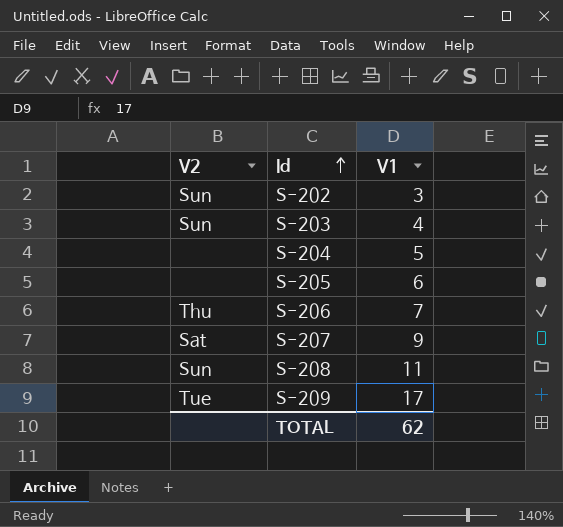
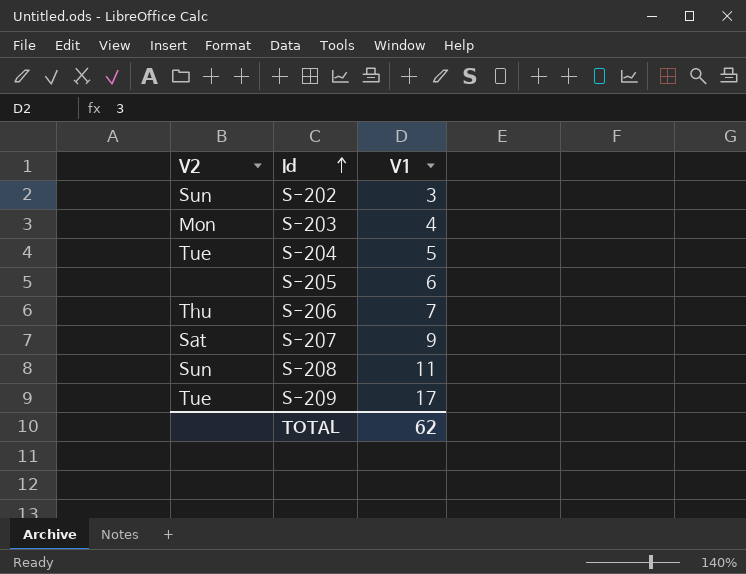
S-203 | V2: Sun -> Mon
S-204 | V2: none -> Tue

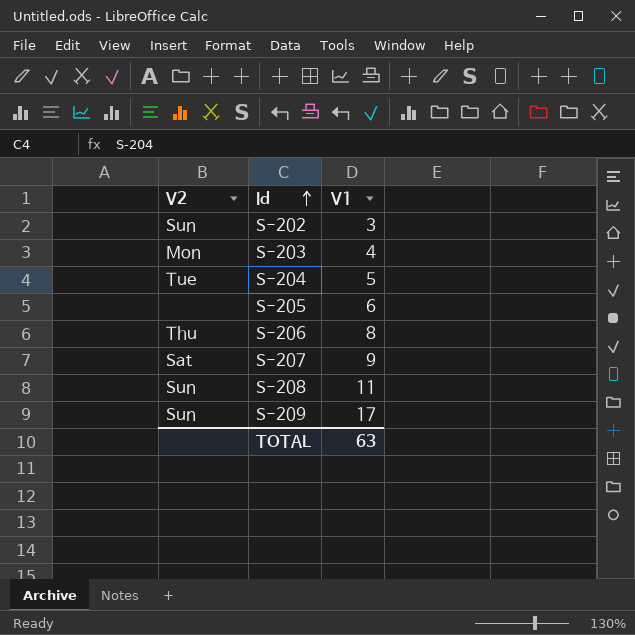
S-206 | V1: 7 -> 8
S-209 | V2: Tue -> Sun
TOTAL | V1: 62 -> 63

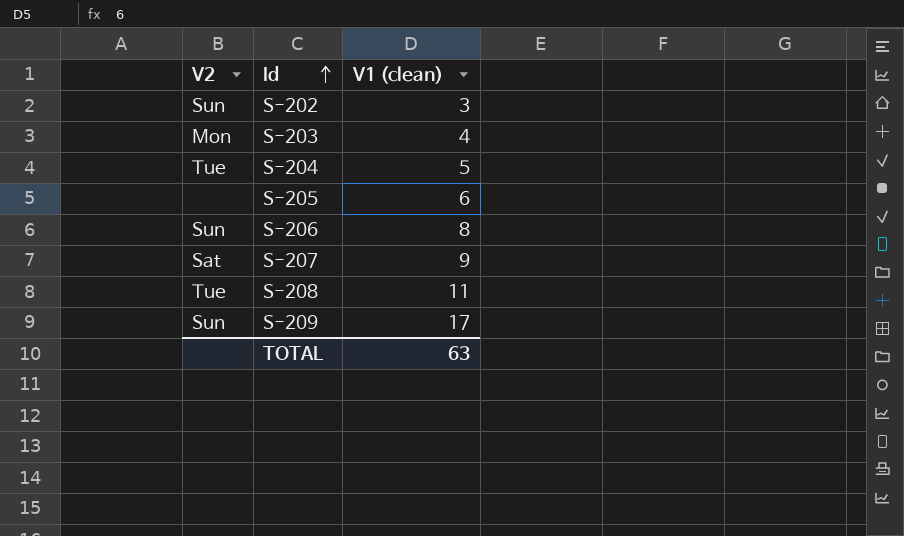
column name: V1 -> V1 (clean)
S-206 | V2: Thu -> Sun
S-208 | V2: Sun -> Tue

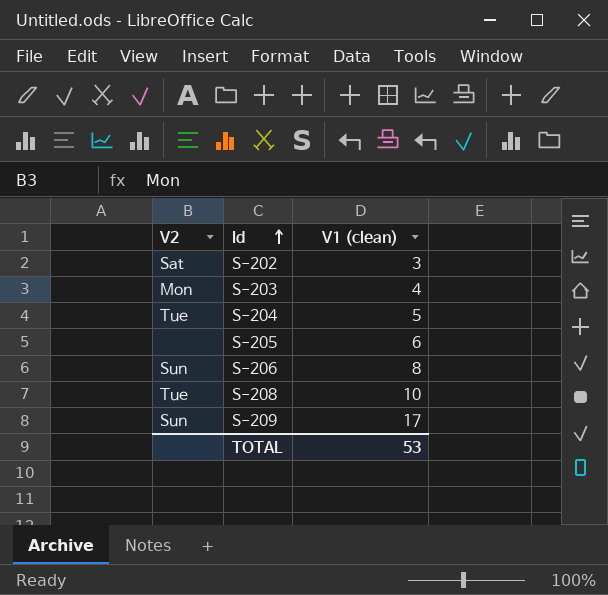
row S-207: Sat | 9 -> none
S-202 | V2: Sun -> Sat
S-208 | V1 (clean): 11 -> 10
TOTAL | V1 (clean): 63 -> 53

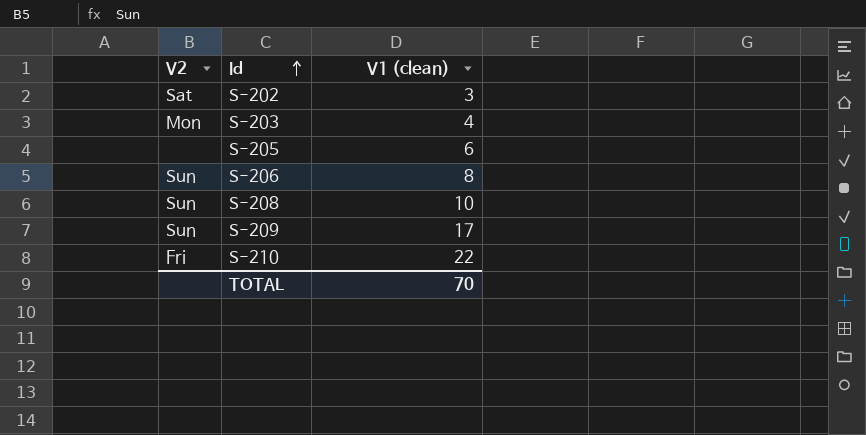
row S-204: Tue | 5 -> none
S-208 | V2: Tue -> Sun
row S-210: none -> Fri | 22
TOTAL | V1 (clean): 53 -> 70

